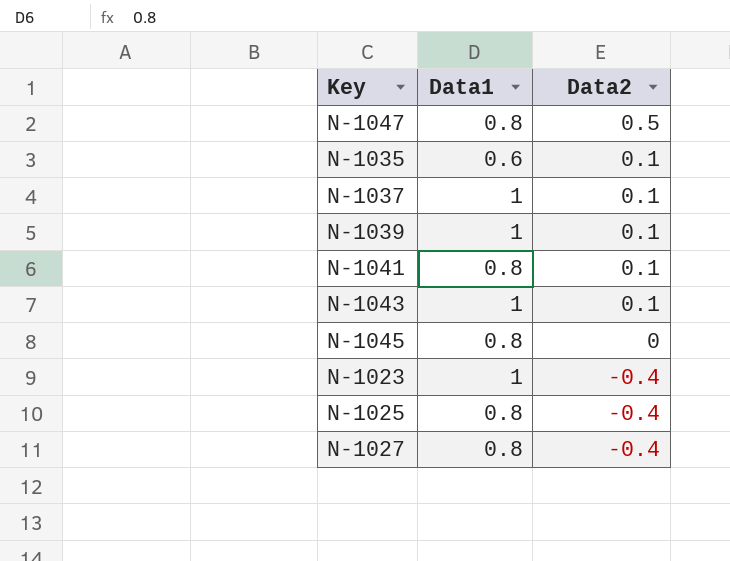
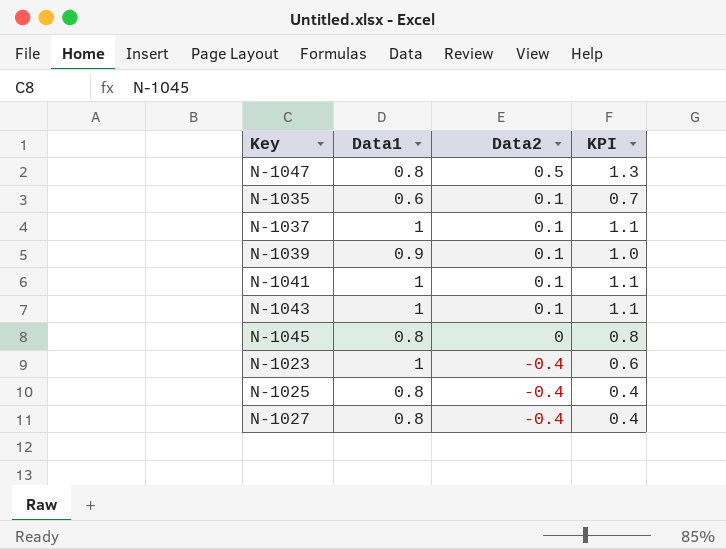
column KPI | formula: none -> [Data1] + [Data2]
N-1039 | Data1: 1 -> 0.9
N-1041 | Data1: 0.8 -> 1

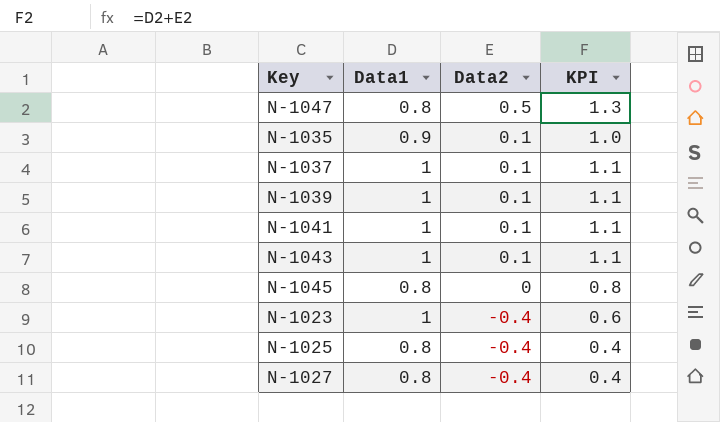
N-1035 | Data1: 0.6 -> 0.9
N-1035 | KPI: 0.7 -> 1.0
N-1039 | Data1: 0.9 -> 1
N-1039 | KPI: 1.0 -> 1.1

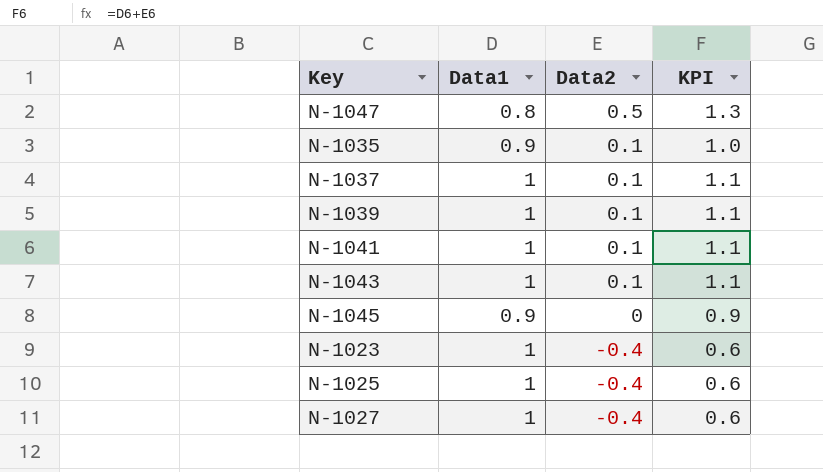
N-1045 | Data1: 0.8 -> 0.9
N-1045 | KPI: 0.8 -> 0.9
N-1025 | Data1: 0.8 -> 1
N-1025 | KPI: 0.4 -> 0.6
N-1027 | Data1: 0.8 -> 1
N-1027 | KPI: 0.4 -> 0.6

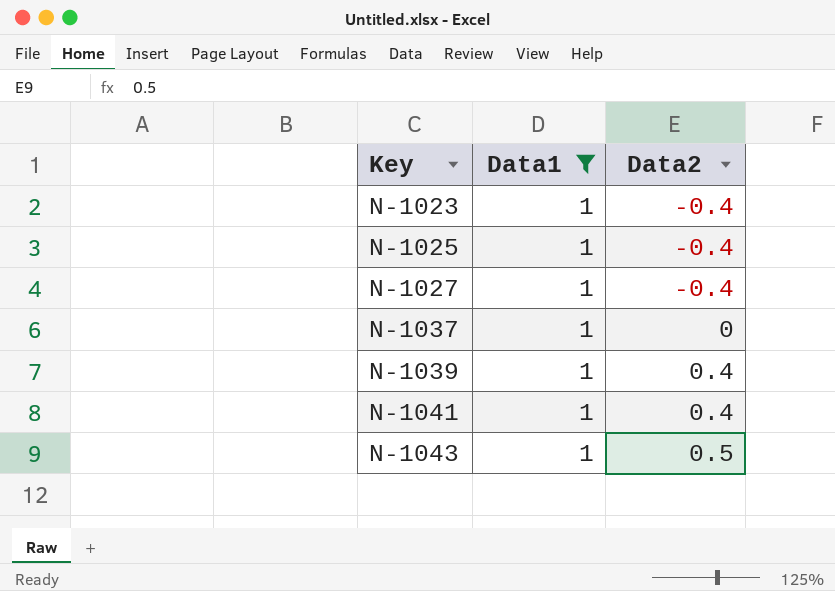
filter: none -> Data1 = 1
row order: Data2 descending -> Key ascending
column KPI | formula: [Data1] + [Data2] -> none
N-1037 | Data2: 0.1 -> 0
N-1039 | Data2: 0.1 -> 0.4
N-1041 | Data2: 0.1 -> 0.4
N-1043 | Data2: 0.1 -> 0.5

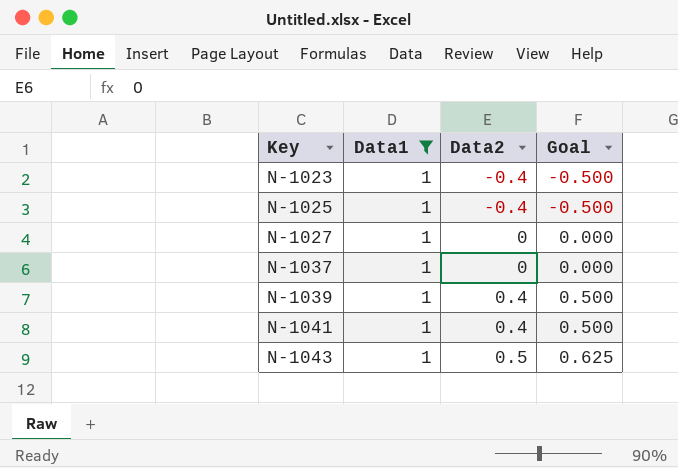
column Goal | formula: none -> [Data2] * 1.25
N-1027 | Data2: -0.4 -> 0

